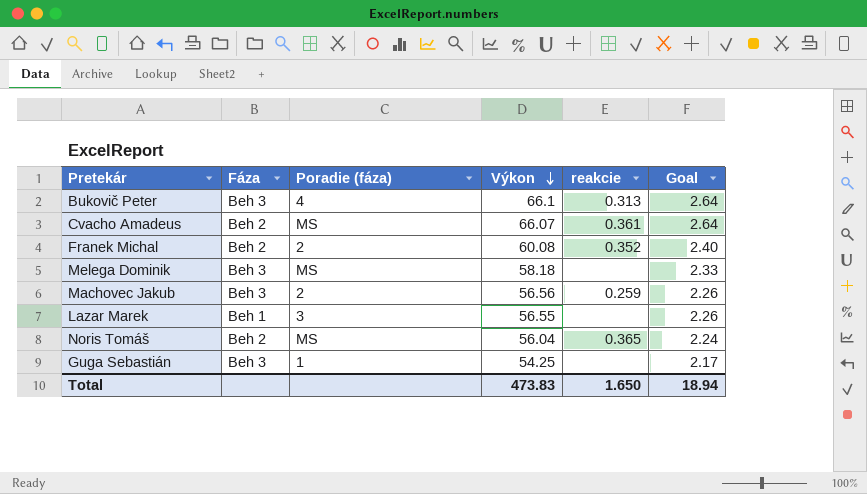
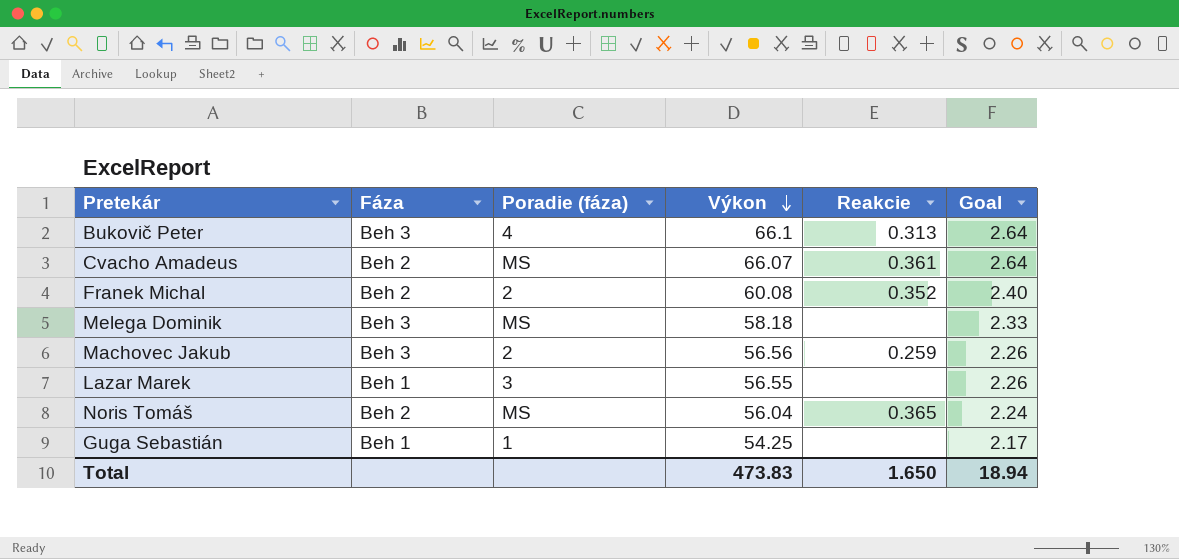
column name: reakcie -> Reakcie
Guga Sebastián | Fáza: Beh 3 -> Beh 1

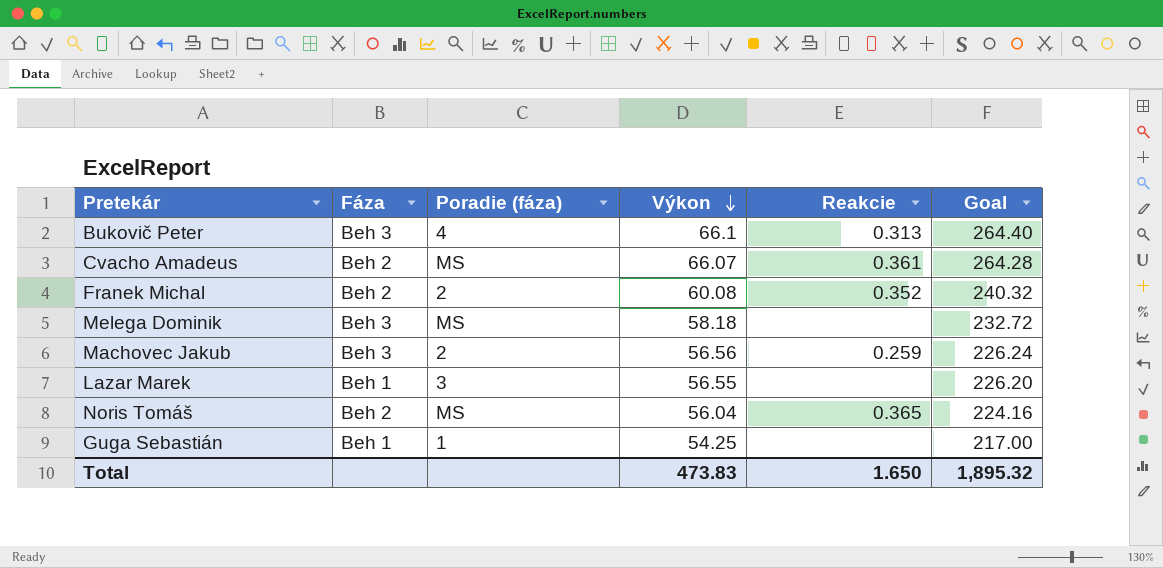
column Goal | formula: [Výkon] * 0.04 -> [Výkon] * 4
Total | Goal: 18.94 -> 1,895.32

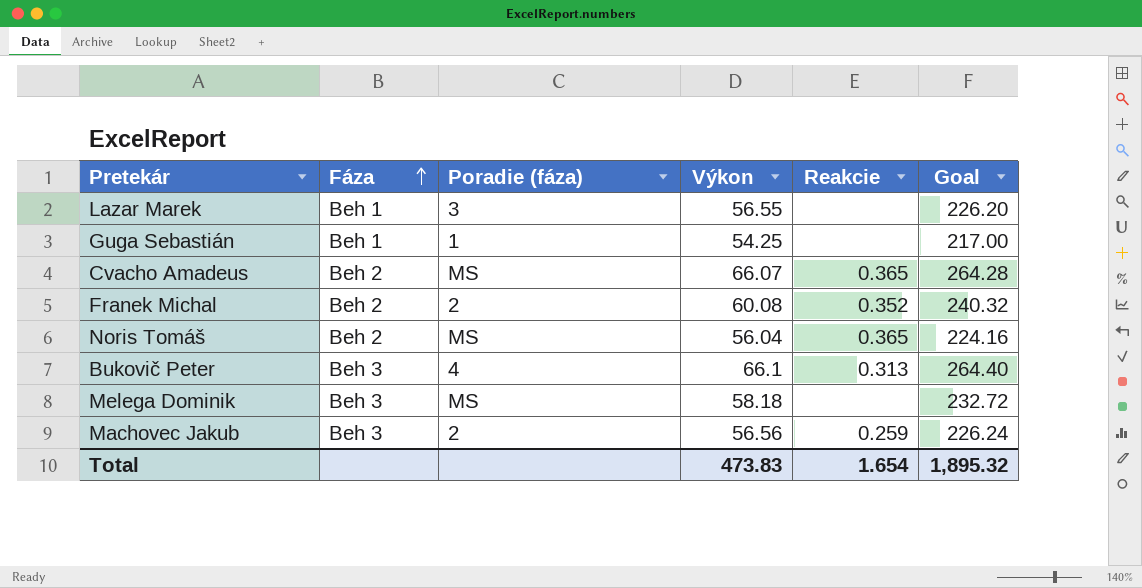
row order: Výkon descending -> Fáza ascending
Cvacho Amadeus | Reakcie: 0.361 -> 0.365
Total | Reakcie: 1.650 -> 1.654

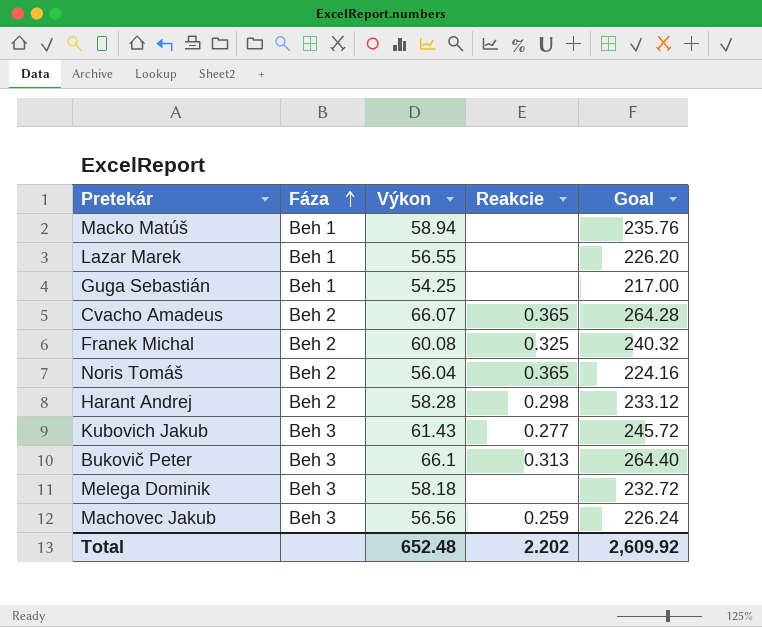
column Poradie (fáza) | position: 3 -> none
row Macko Matúš: none -> Beh 1 | 58.94 | none | 235.76
Franek Michal | Reakcie: 0.352 -> 0.325
row Harant Andrej: none -> Beh 2 | 58.28 | 0.298 | 233.12
row Kubovich Jakub: none -> Beh 3 | 61.43 | 0.277 | 245.72
Total | Výkon: 473.83 -> 652.48
Total | Reakcie: 1.654 -> 2.202
Total | Goal: 1,895.32 -> 2,609.92

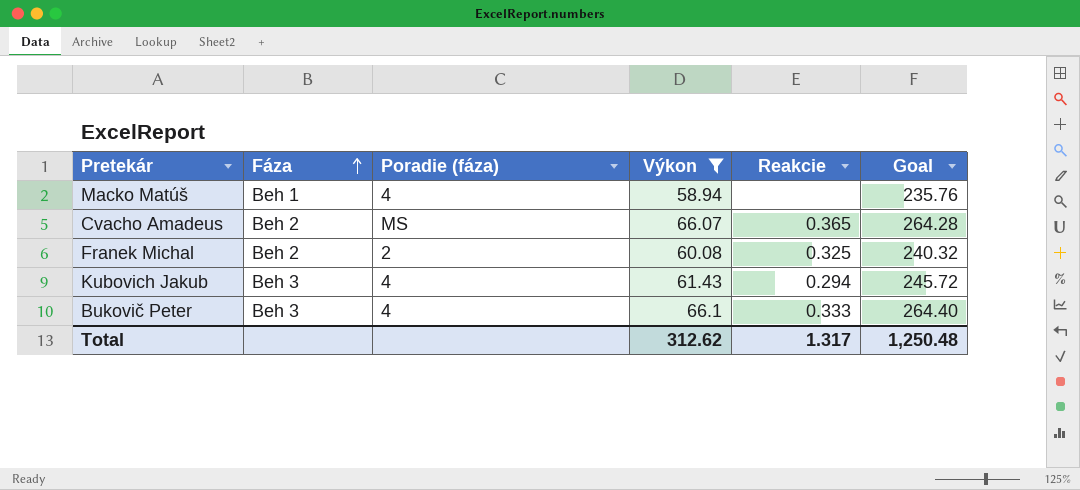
filter: none -> Výkon >= 58.94
column Poradie (fáza) | position: none -> 3
Kubovich Jakub | Reakcie: 0.277 -> 0.294
Bukovič Peter | Reakcie: 0.313 -> 0.333
Total | Výkon: 652.48 -> 312.62
Total | Reakcie: 2.202 -> 1.317
Total | Goal: 2,609.92 -> 1,250.48

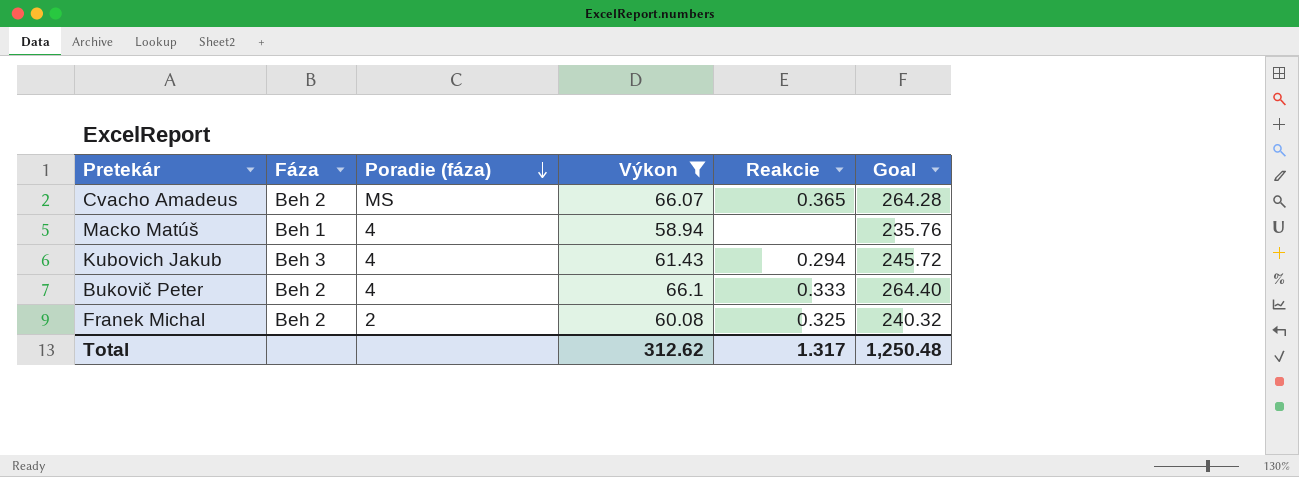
row order: Fáza ascending -> Poradie (fáza) descending
Bukovič Peter | Fáza: Beh 3 -> Beh 2

